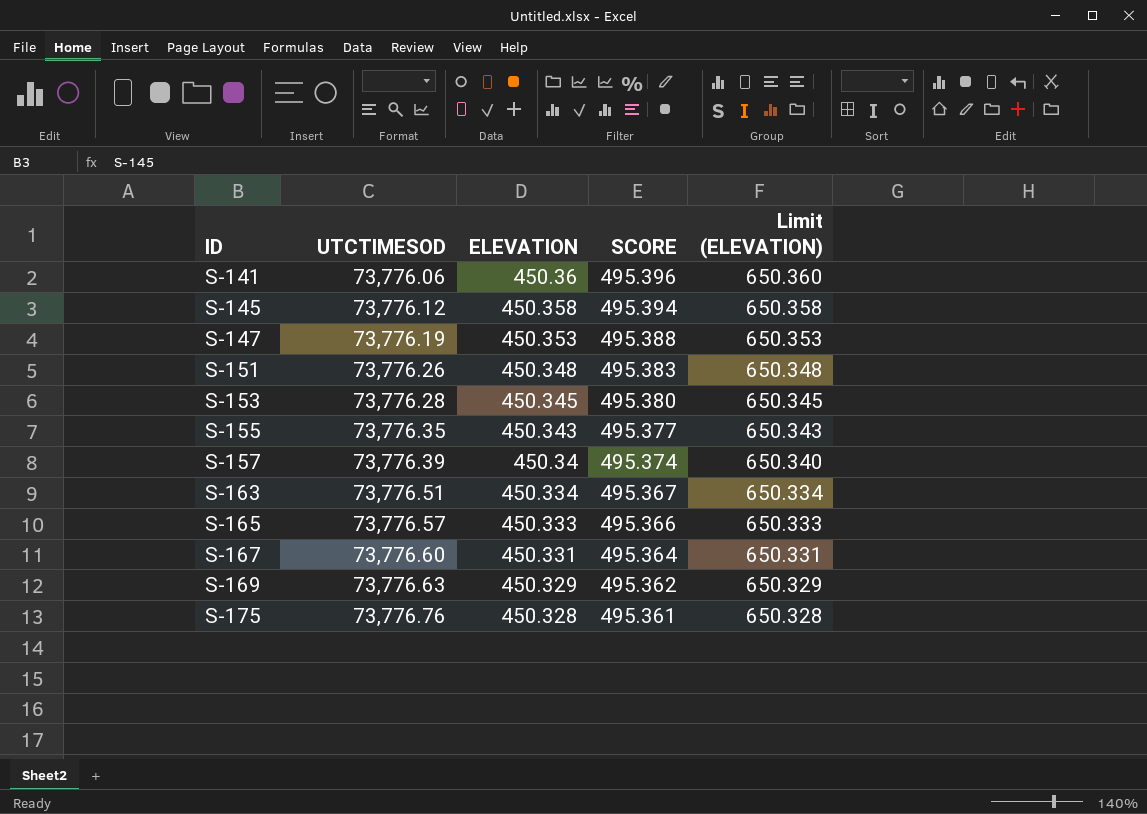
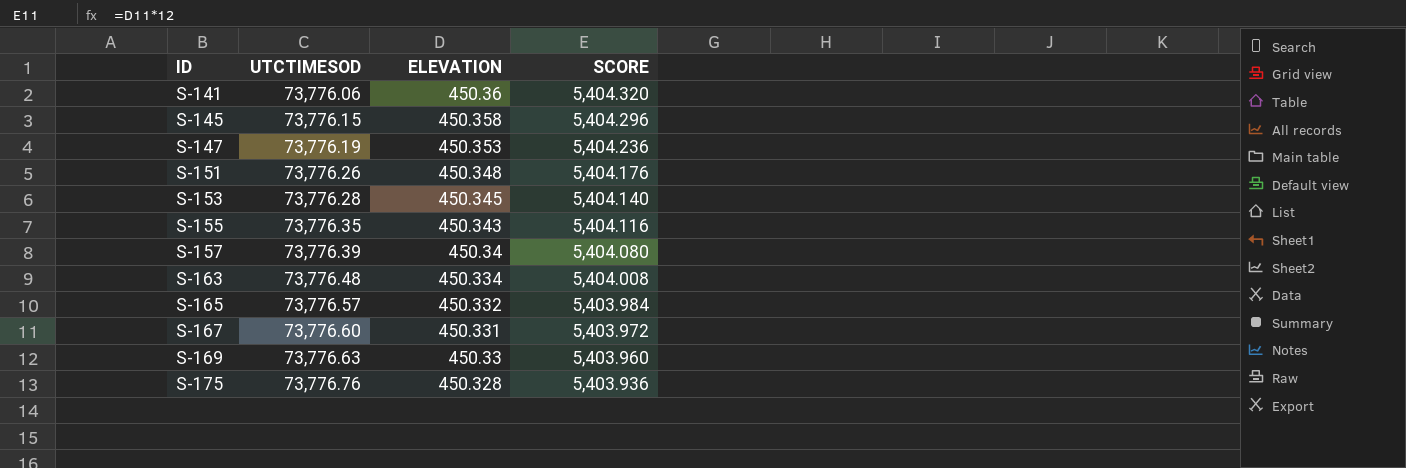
column Limit (ELEVATION) | formula: [ELEVATION] + 200 -> none
column SCORE | formula: [ELEVATION] * 1.1 -> [ELEVATION] * 12
S-145 | UTCTIMESOD: 73,776.12 -> 73,776.15
S-163 | UTCTIMESOD: 73,776.51 -> 73,776.48
S-165 | ELEVATION: 450.333 -> 450.332
S-169 | ELEVATION: 450.329 -> 450.33

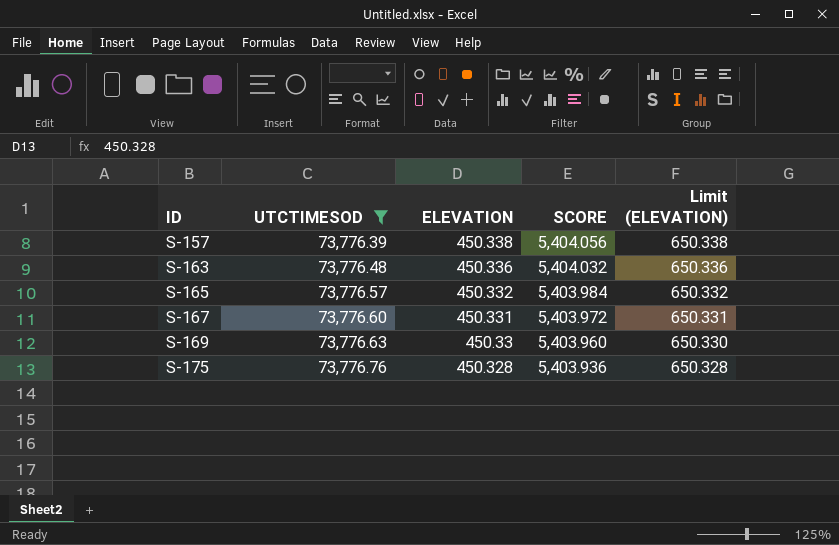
filter: none -> UTCTIMESOD >= 73,776.39
column Limit (ELEVATION) | formula: none -> [ELEVATION] + 200
S-157 | ELEVATION: 450.34 -> 450.338
S-157 | SCORE: 5,404.080 -> 5,404.056
S-163 | ELEVATION: 450.334 -> 450.336
S-163 | SCORE: 5,404.008 -> 5,404.032

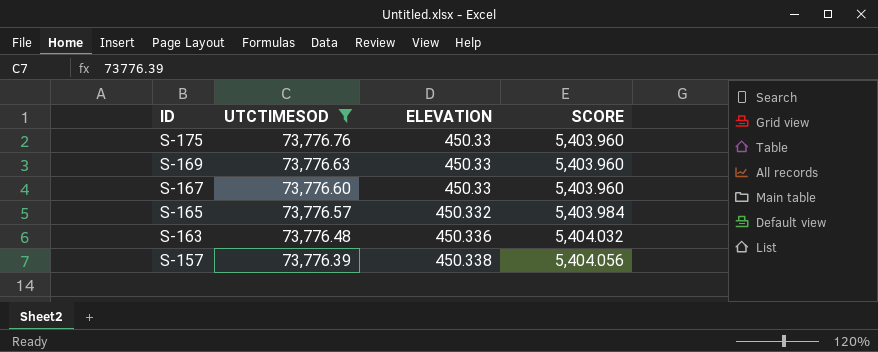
row order: ID ascending -> ID descending
column Limit (ELEVATION) | formula: [ELEVATION] + 200 -> none
S-175 | ELEVATION: 450.328 -> 450.33
S-175 | SCORE: 5,403.936 -> 5,403.960
S-167 | ELEVATION: 450.331 -> 450.33
S-167 | SCORE: 5,403.972 -> 5,403.960

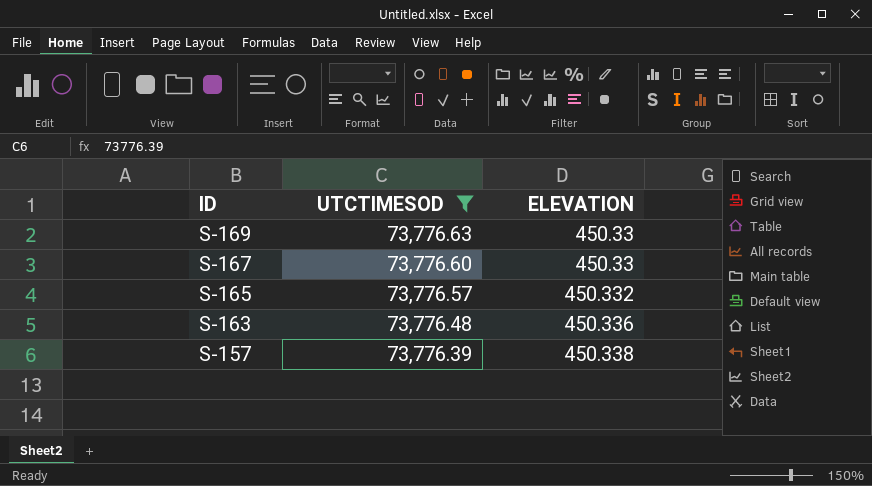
column SCORE | formula: [ELEVATION] * 12 -> none
row S-175: 73,776.76 | 450.33 | 5,403.960 -> none

